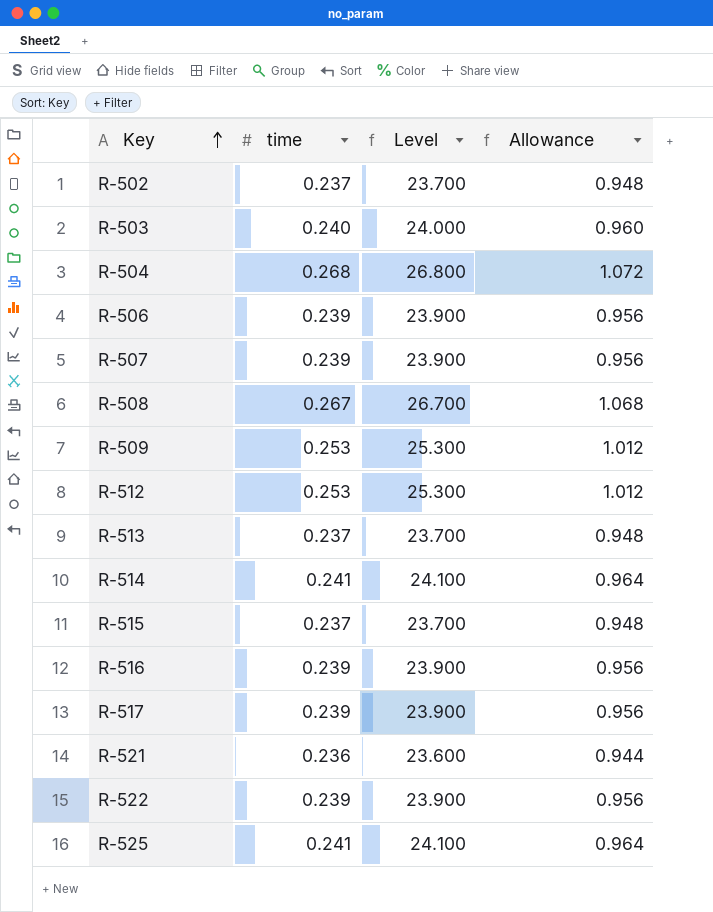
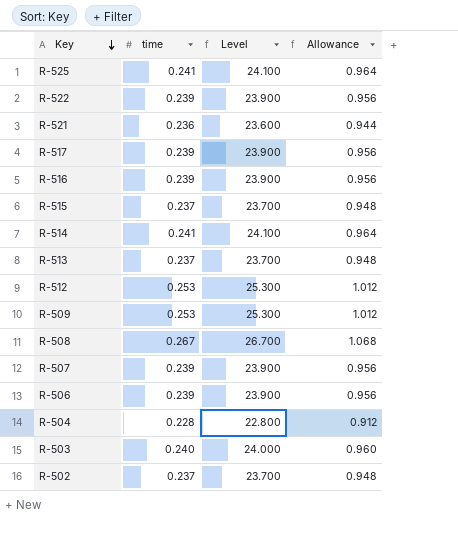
row order: Key ascending -> Key descending
R-504 | time: 0.268 -> 0.228
R-504 | Level: 26.800 -> 22.800
R-504 | Allowance: 1.072 -> 0.912

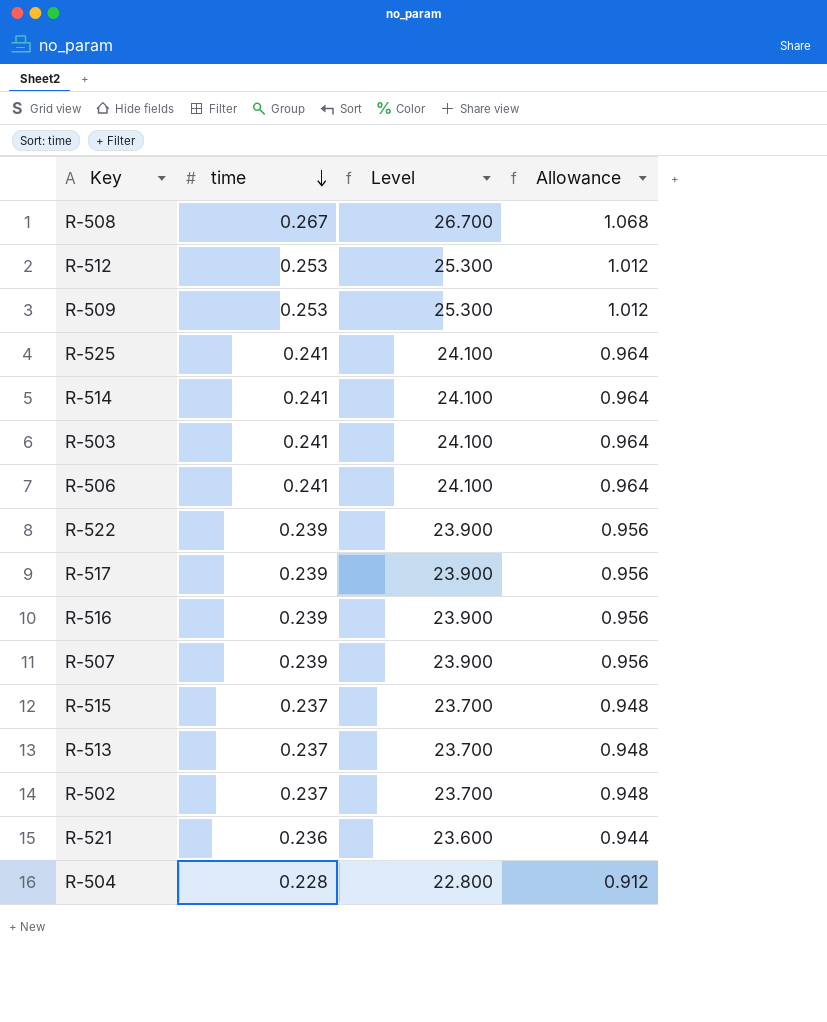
row order: Key descending -> time descending
R-503 | time: 0.240 -> 0.241
R-503 | Level: 24.000 -> 24.100
R-503 | Allowance: 0.960 -> 0.964
R-506 | time: 0.239 -> 0.241
R-506 | Level: 23.900 -> 24.100
R-506 | Allowance: 0.956 -> 0.964

